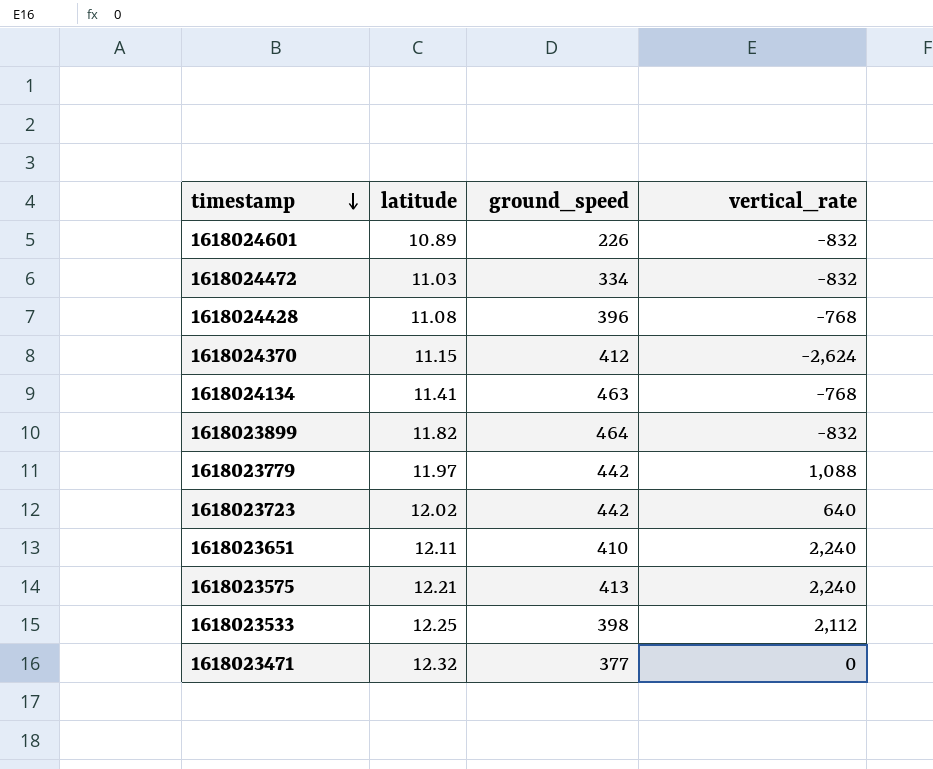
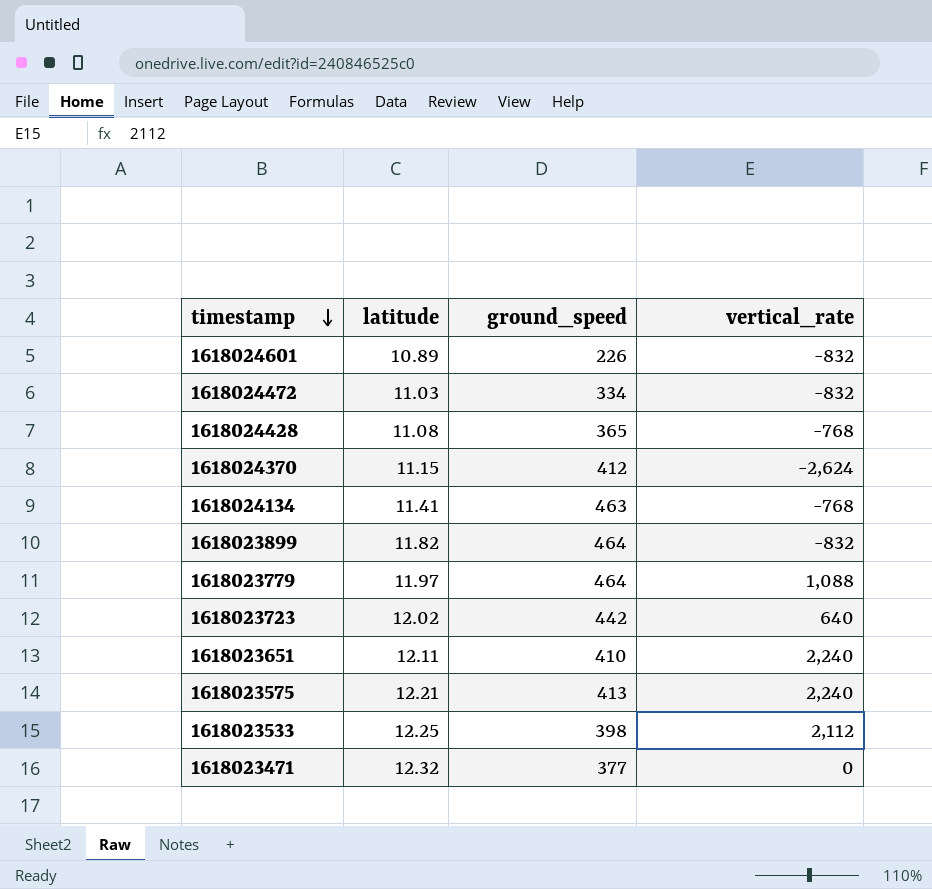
1618024428 | ground_speed: 396 -> 365
1618023779 | ground_speed: 442 -> 464

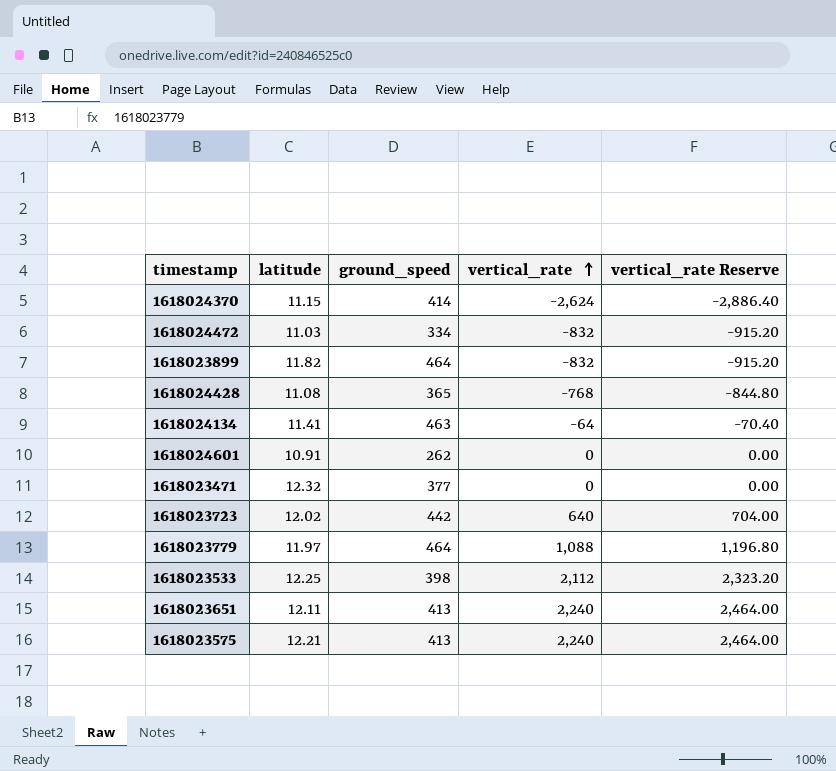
row order: timestamp descending -> vertical_rate ascending
column vertical_rate Reserve | formula: none -> [vertical_rate] * 1.1
1618024370 | ground_speed: 412 -> 414
1618024134 | vertical_rate: -768 -> -64
1618024601 | latitude: 10.89 -> 10.91
1618024601 | ground_speed: 226 -> 262
1618024601 | vertical_rate: -832 -> 0
1618023651 | ground_speed: 410 -> 413

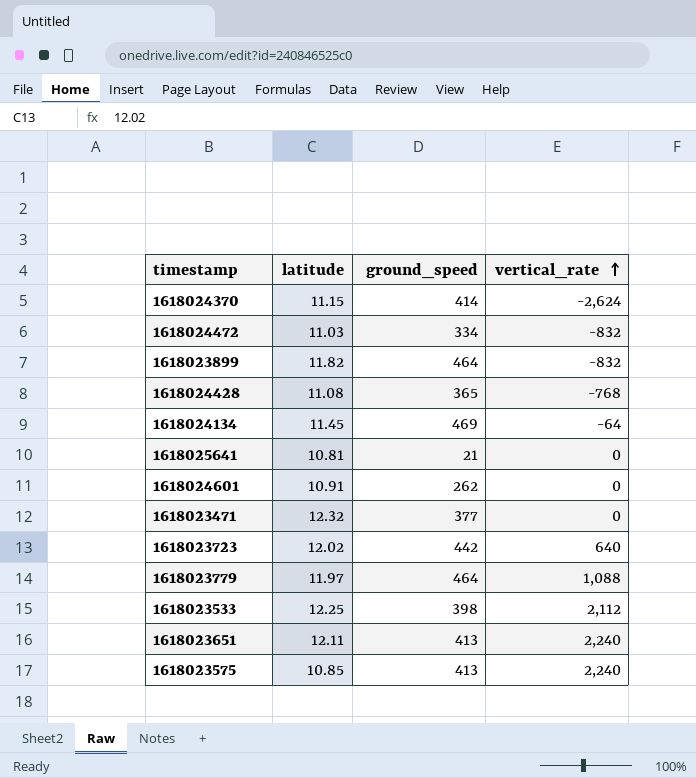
column vertical_rate Reserve | formula: [vertical_rate] * 1.1 -> none
1618024134 | latitude: 11.41 -> 11.45
1618024134 | ground_speed: 463 -> 469
row 1618025641: none -> 10.81 | 21 | 0
1618023575 | latitude: 12.21 -> 10.85

